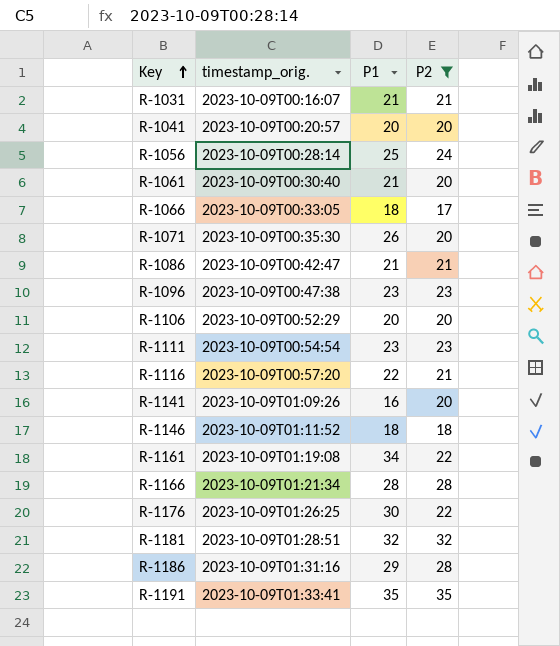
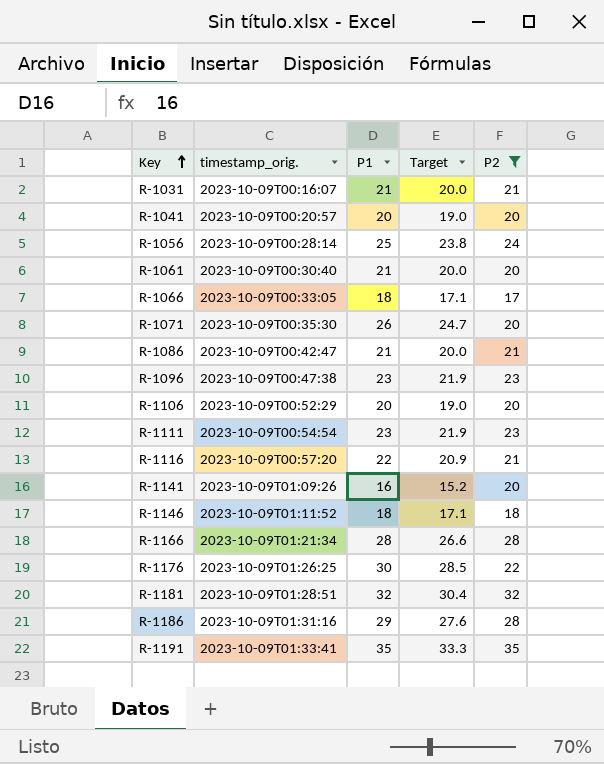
column Target | formula: none -> [P1] * 0.95
row R-1161: 2023-10-09T01:19:08 | 34 | 22 -> none

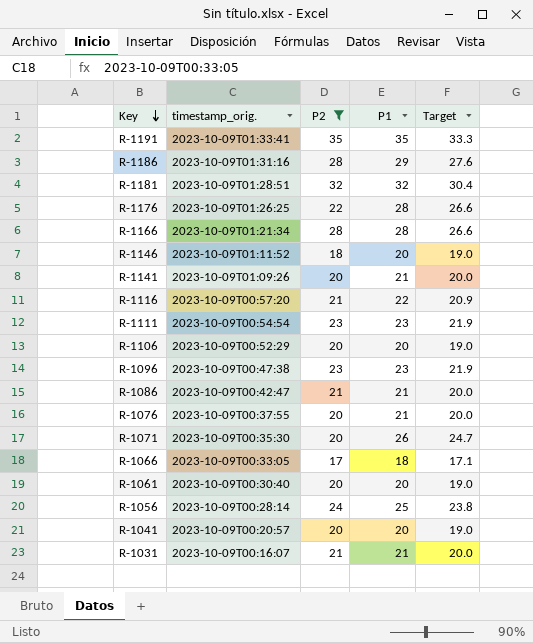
row order: Key ascending -> Key descending
column P2 | position: 5 -> 3
R-1176 | P1: 30 -> 28
R-1176 | Target: 28.5 -> 26.6
R-1146 | P1: 18 -> 20
R-1146 | Target: 17.1 -> 19.0
R-1141 | P1: 16 -> 21
R-1141 | Target: 15.2 -> 20.0
row R-1076: none -> 2023-10-09T00:37:55 | 20 | 21 | 20.0
R-1061 | P1: 21 -> 20
R-1061 | Target: 20.0 -> 19.0

